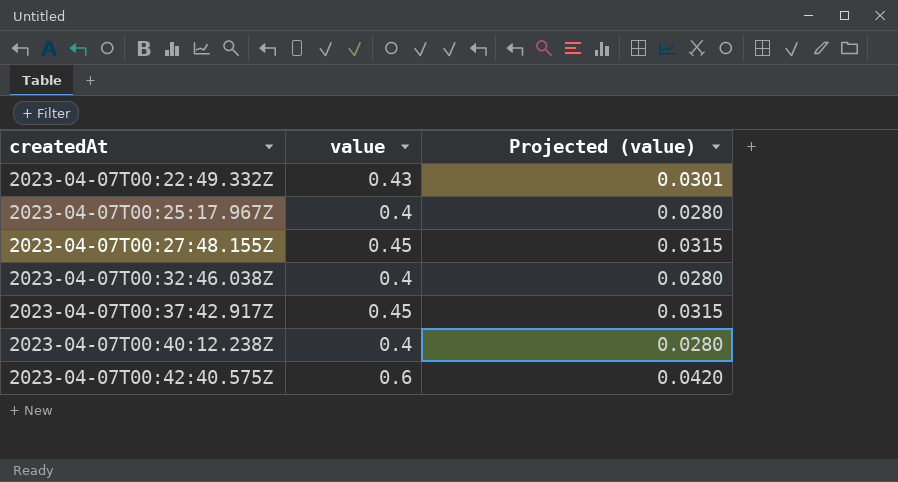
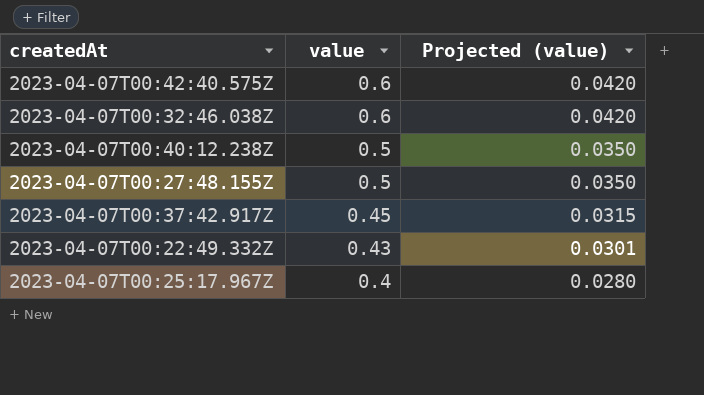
row order: createdAt ascending -> value descending
2023-04-07T00:32:46.038Z | value: 0.4 -> 0.6
2023-04-07T00:32:46.038Z | Projected (value): 0.0280 -> 0.0420
2023-04-07T00:40:12.238Z | value: 0.4 -> 0.5
2023-04-07T00:40:12.238Z | Projected (value): 0.0280 -> 0.0350
2023-04-07T00:27:48.155Z | value: 0.45 -> 0.5
2023-04-07T00:27:48.155Z | Projected (value): 0.0315 -> 0.0350

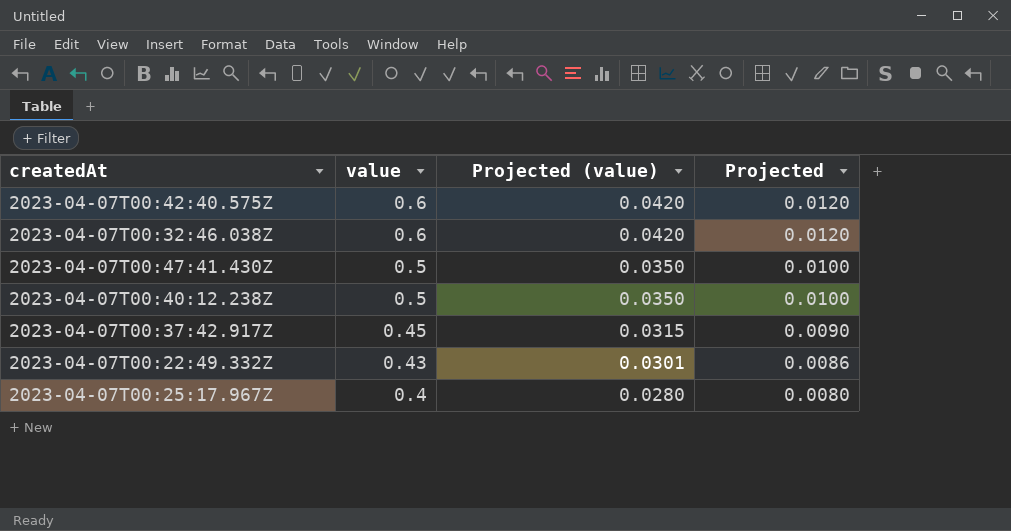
column Projected | formula: none -> [value] * 0.02
row 2023-04-07T00:27:48.155Z: 0.5 | 0.0350 -> none
row 2023-04-07T00:47:41.430Z: none -> 0.5 | 0.0350 | 0.0100

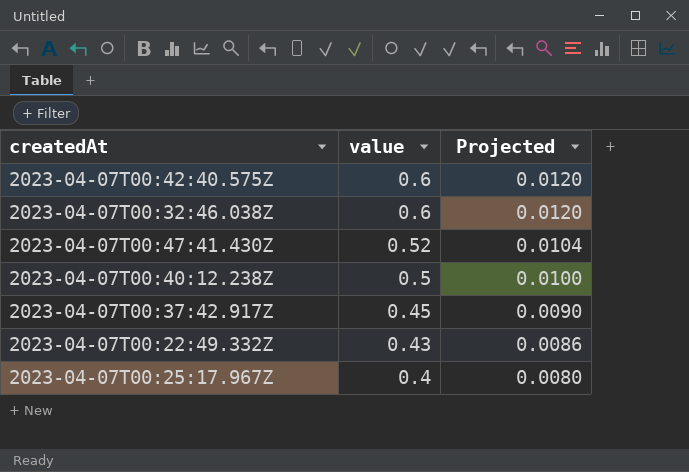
column Projected (value) | formula: [value] * 0.07 -> none
2023-04-07T00:47:41.430Z | value: 0.5 -> 0.52
2023-04-07T00:47:41.430Z | Projected: 0.0100 -> 0.0104

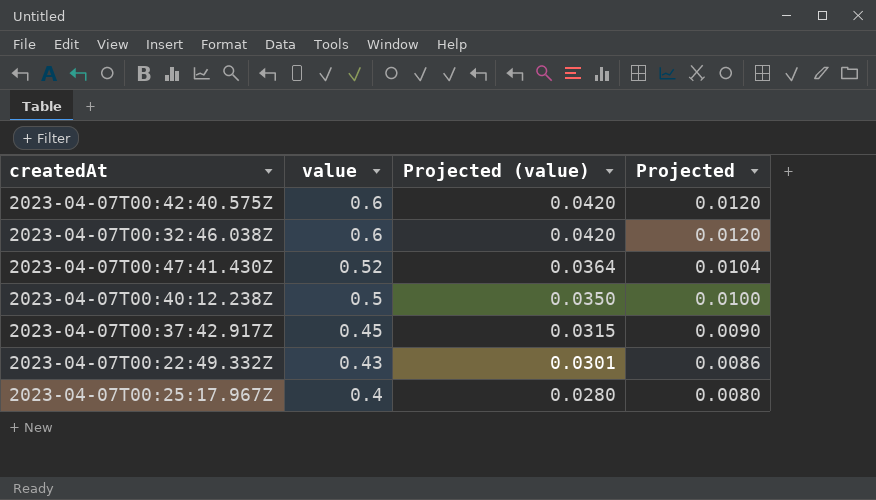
column Projected (value) | formula: none -> [value] * 0.07

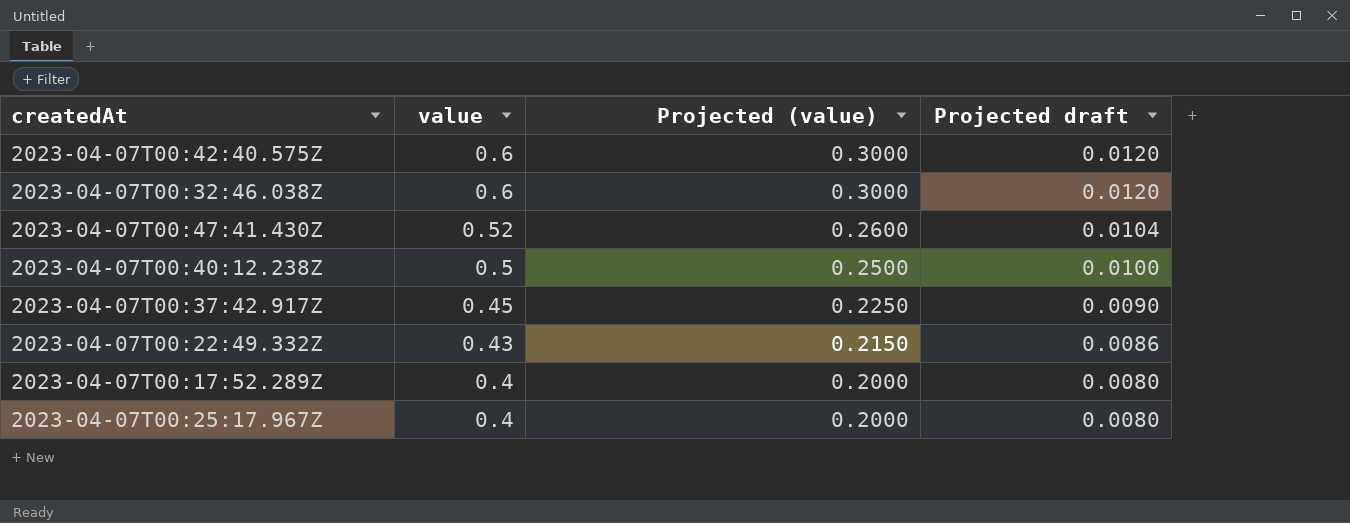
column Projected (value) | formula: [value] * 0.07 -> [value] * 0.5
column name: Projected -> Projected draft
row 2023-04-07T00:17:52.289Z: none -> 0.4 | 0.2000 | 0.0080

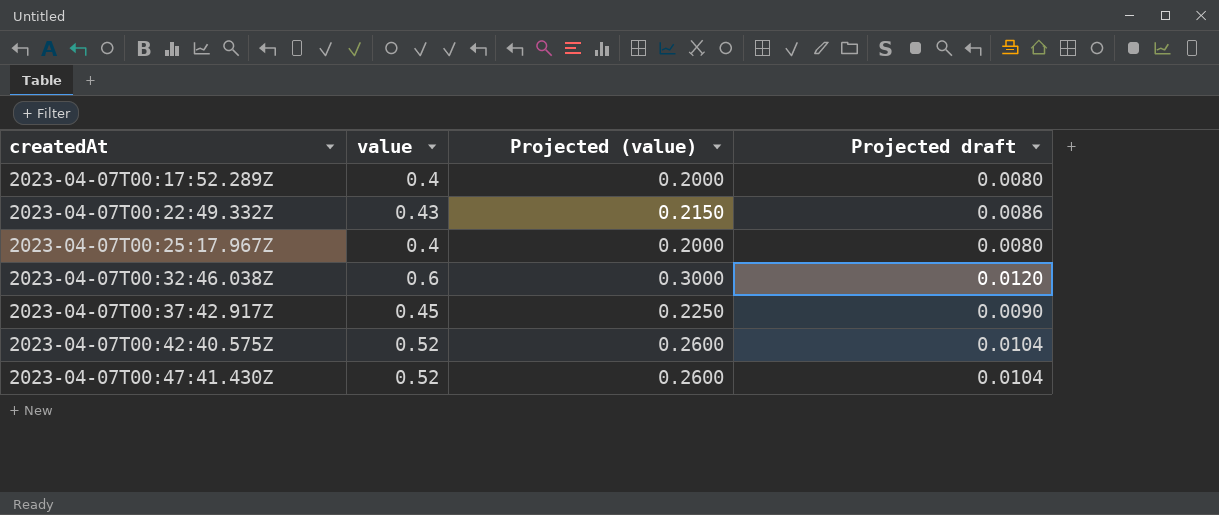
row order: value descending -> createdAt ascending
row 2023-04-07T00:40:12.238Z: 0.5 | 0.2500 | 0.0100 -> none
2023-04-07T00:42:40.575Z | value: 0.6 -> 0.52
2023-04-07T00:42:40.575Z | Projected (value): 0.3000 -> 0.2600
2023-04-07T00:42:40.575Z | Projected draft: 0.0120 -> 0.0104

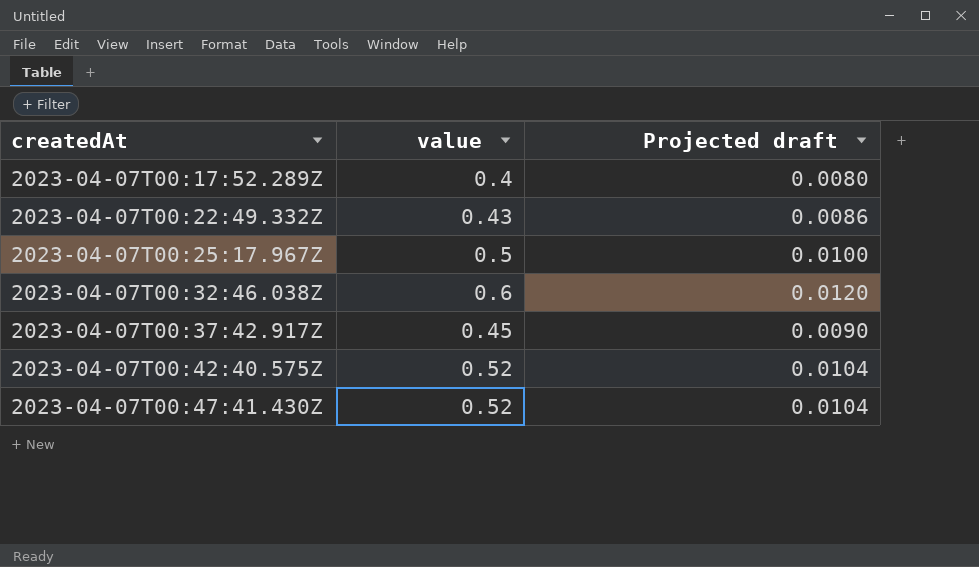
column Projected (value) | formula: [value] * 0.5 -> none
2023-04-07T00:25:17.967Z | value: 0.4 -> 0.5
2023-04-07T00:25:17.967Z | Projected draft: 0.0080 -> 0.0100

